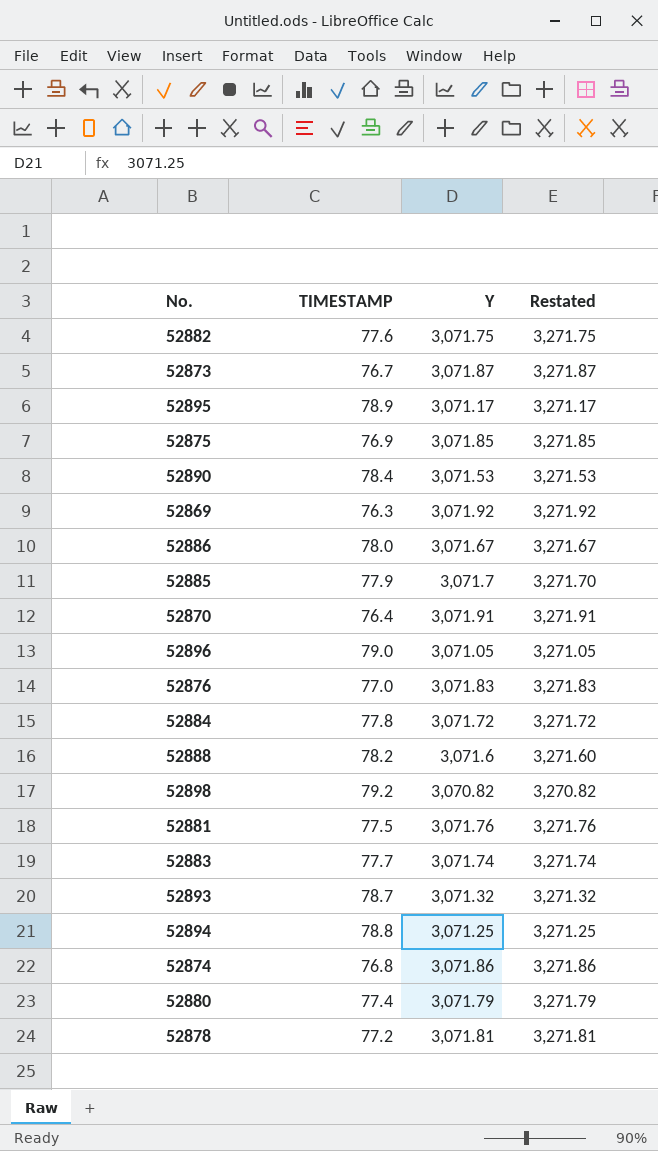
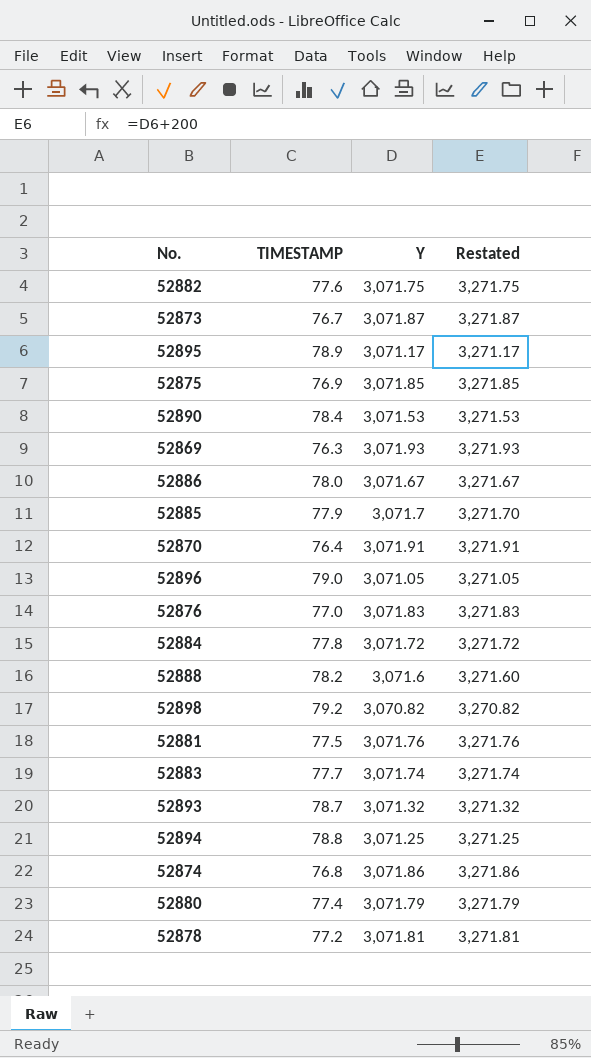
52869 | Y: 3,071.92 -> 3,071.93
52869 | Restated: 3,271.92 -> 3,271.93

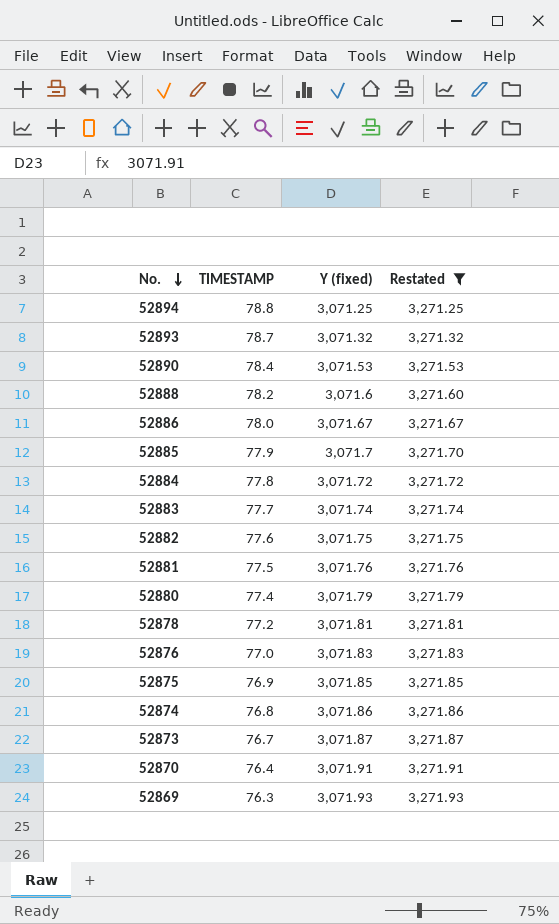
filter: none -> Restated >= 3,271.25
row order: none -> No. descending
column name: Y -> Y (fixed)

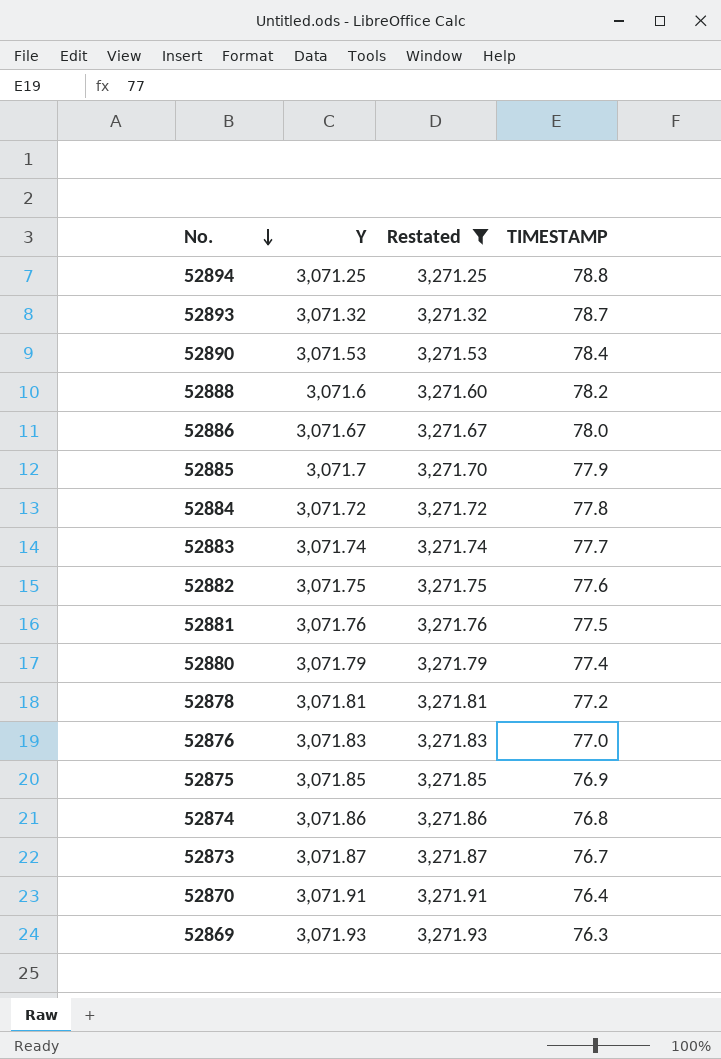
column name: Y (fixed) -> Y
column TIMESTAMP | position: 2 -> 4

